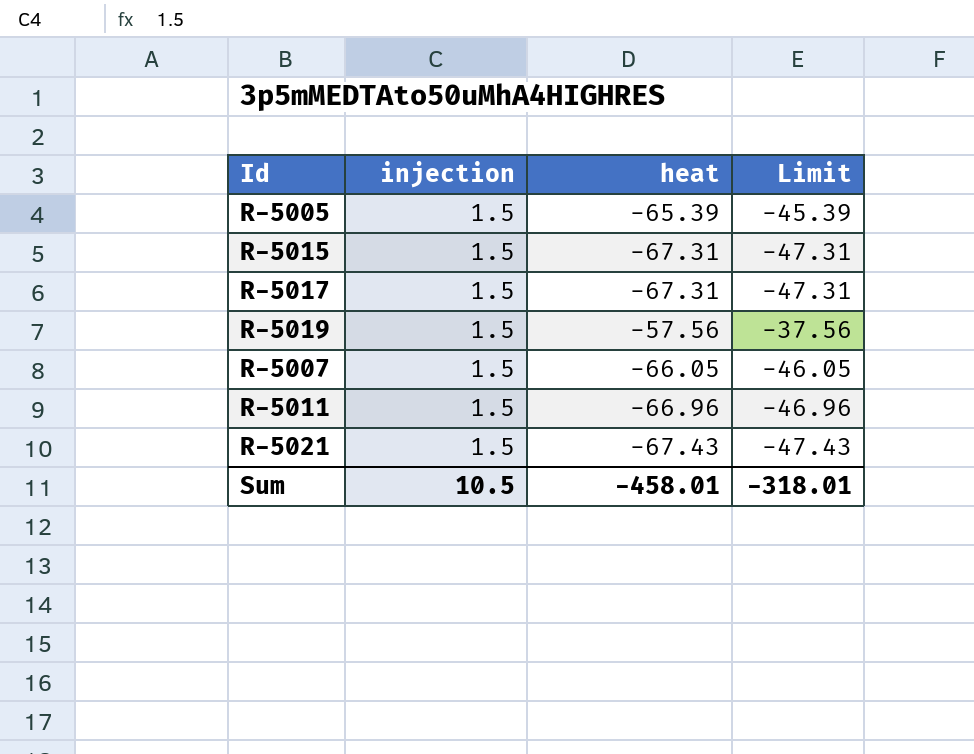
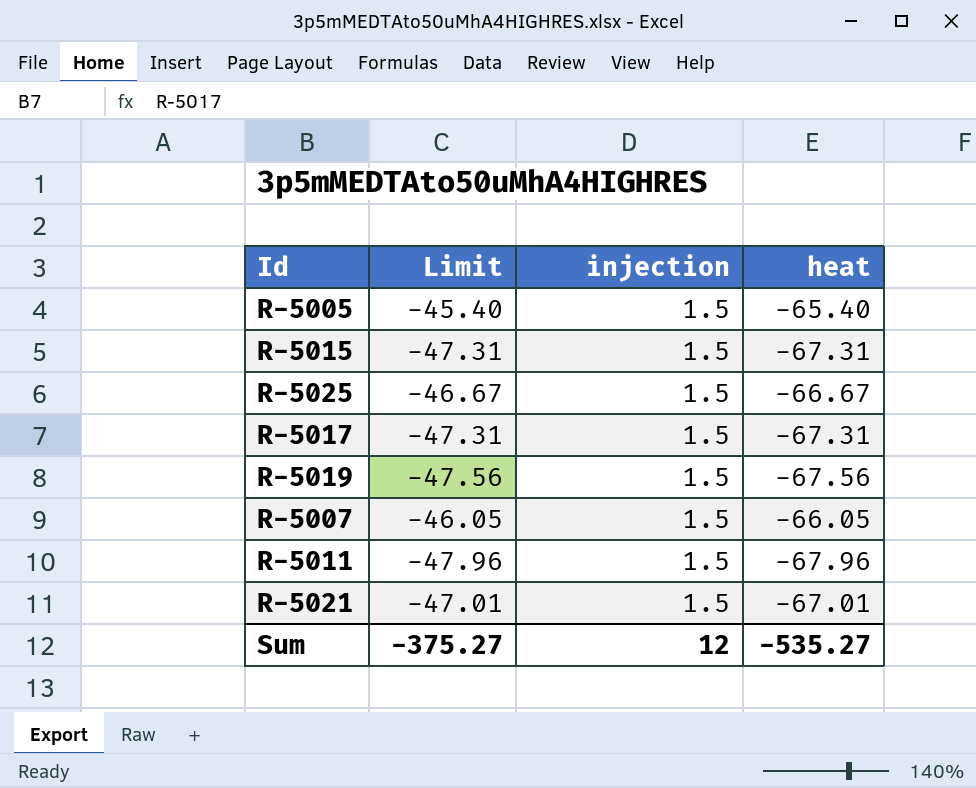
column Limit | position: 4 -> 2
R-5005 | Limit: -45.39 -> -45.40
R-5005 | heat: -65.39 -> -65.40
row R-5025: none -> -46.67 | 1.5 | -66.67
R-5019 | Limit: -37.56 -> -47.56
R-5019 | heat: -57.56 -> -67.56
R-5011 | Limit: -46.96 -> -47.96
R-5011 | heat: -66.96 -> -67.96
R-5021 | Limit: -47.43 -> -47.01
R-5021 | heat: -67.43 -> -67.01
Sum | Limit: -318.01 -> -375.27
Sum | injection: 10.5 -> 12
Sum | heat: -458.01 -> -535.27

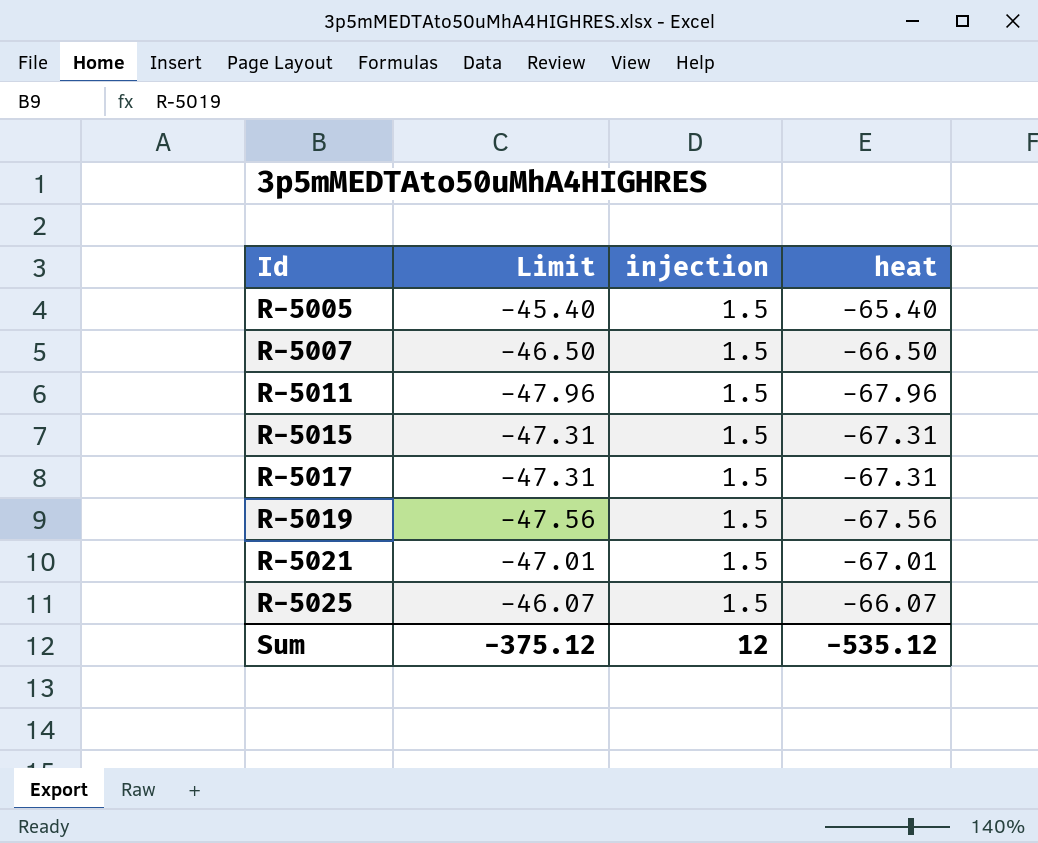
row order: none -> Id ascending
R-5007 | Limit: -46.05 -> -46.50
R-5007 | heat: -66.05 -> -66.50
R-5025 | Limit: -46.67 -> -46.07
R-5025 | heat: -66.67 -> -66.07
Sum | Limit: -375.27 -> -375.12
Sum | heat: -535.27 -> -535.12

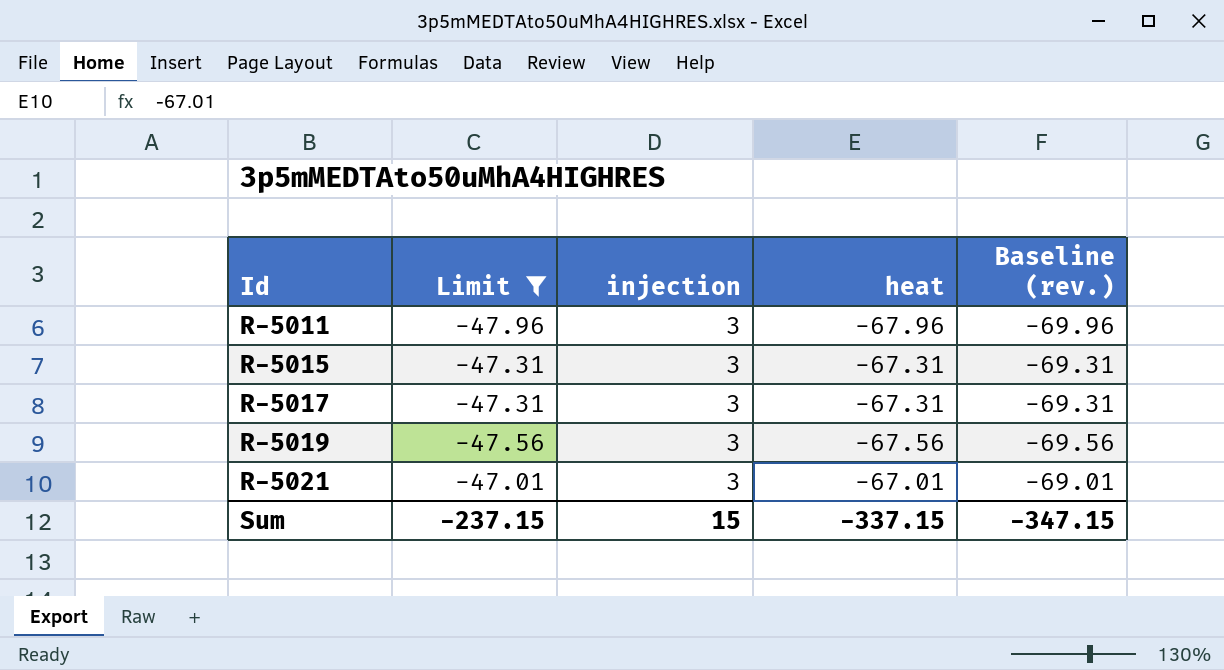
filter: none -> Limit <= -47.01
column Baseline (rev.) | formula: none -> [heat] - 2
R-5011 | injection: 1.5 -> 3
R-5015 | injection: 1.5 -> 3
R-5017 | injection: 1.5 -> 3
R-5019 | injection: 1.5 -> 3
R-5021 | injection: 1.5 -> 3
Sum | Limit: -375.12 -> -237.15
Sum | injection: 12 -> 15
Sum | heat: -535.12 -> -337.15

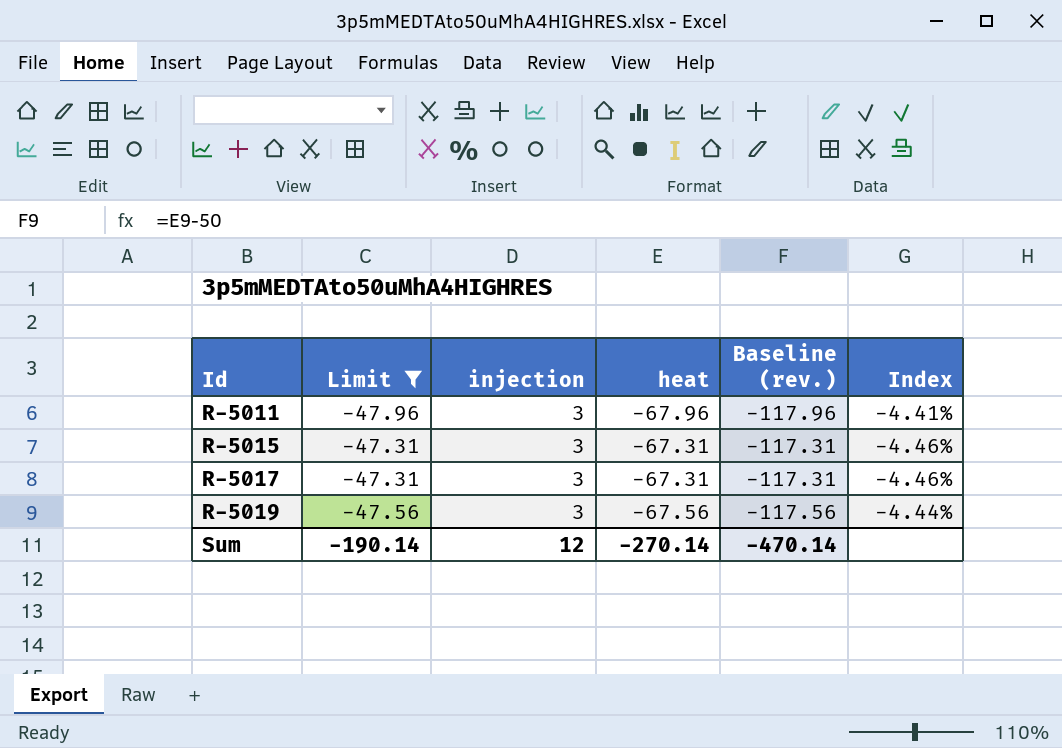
column Baseline (rev.) | formula: [heat] - 2 -> [heat] - 50
column Index | formula: none -> [injection] / [heat]
row R-5021: -47.01 | 3 | -67.01 | -69.01 -> none
Sum | Limit: -237.15 -> -190.14
Sum | injection: 15 -> 12
Sum | heat: -337.15 -> -270.14
Sum | Baseline (rev.): -347.15 -> -470.14

